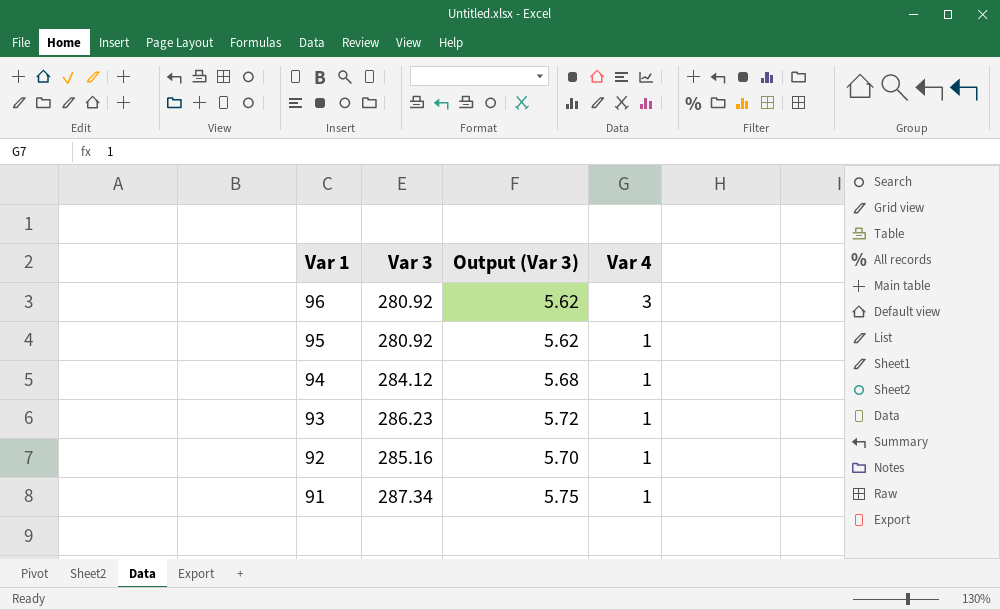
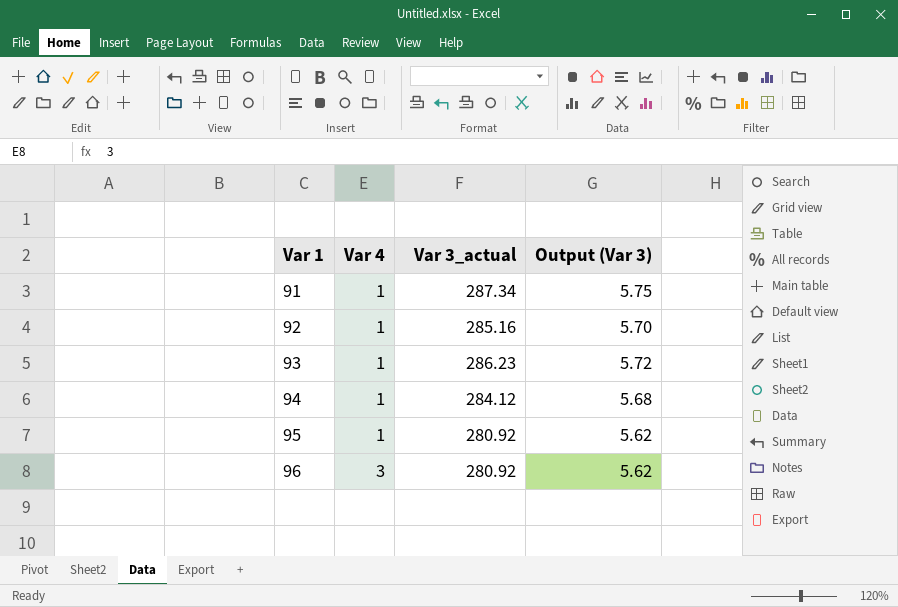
row order: Var 1 descending -> Var 1 ascending
column Var 4 | position: 4 -> 2
column name: Var 3 -> Var 3_actual

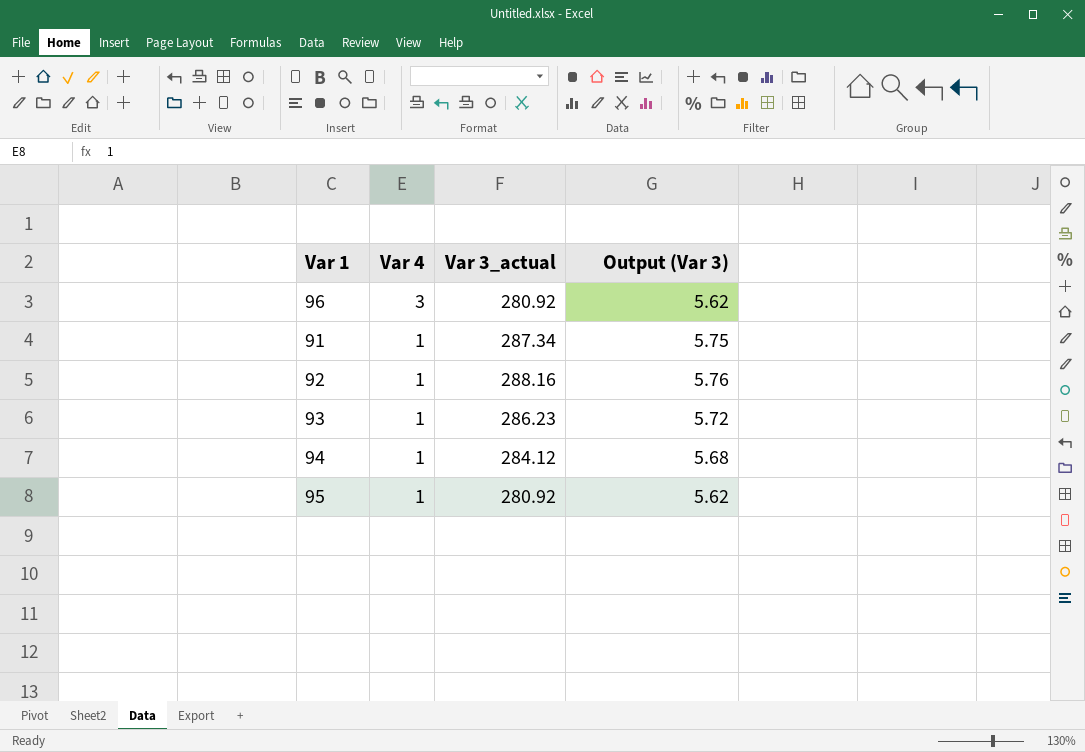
row order: Var 1 ascending -> Var 4 descending
92 | Var 3_actual: 285.16 -> 288.16
92 | Output (Var 3): 5.70 -> 5.76

